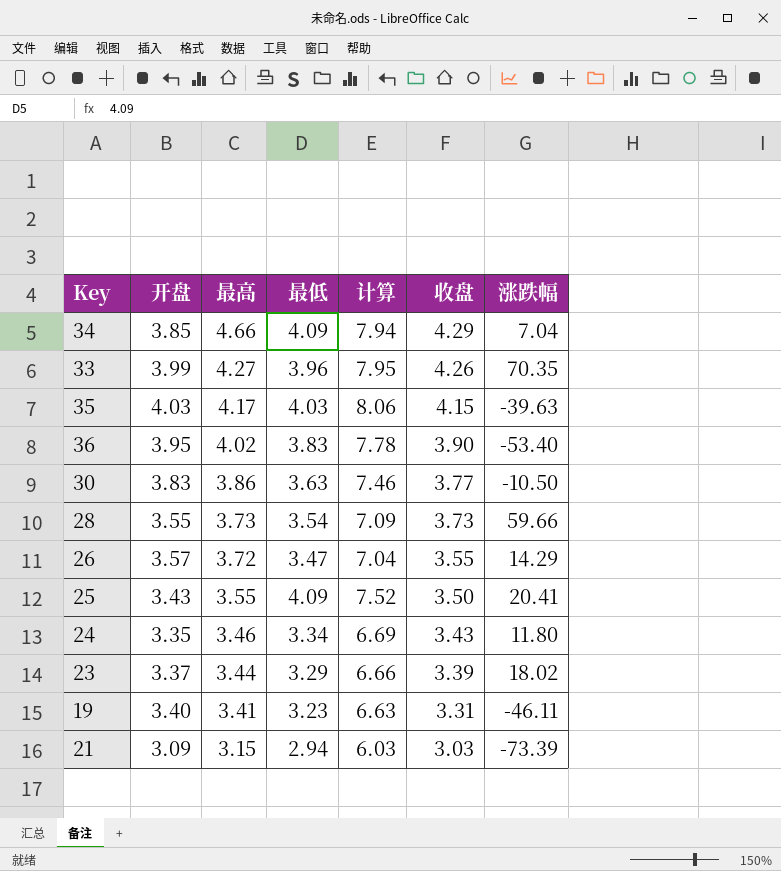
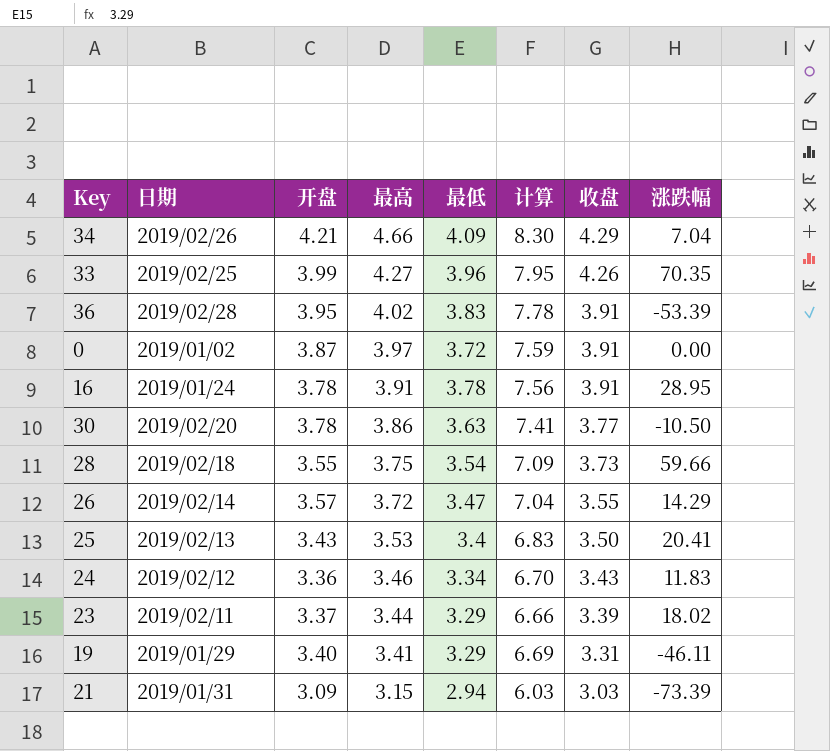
column 日期 | position: none -> 2
row 35: 4.03 | 4.17 | 4.03 | 8.06 | 4.15 | -39.63 -> none
34 | 开盘: 3.85 -> 4.21
34 | 计算: 7.94 -> 8.30
36 | 收盘: 3.90 -> 3.91
36 | 涨跌幅: -53.40 -> -53.39
row 0: none -> 2019/01/02 | 3.87 | 3.97 | 3.72 | 7.59 | 3.91 | 0.00
row 16: none -> 2019/01/24 | 3.78 | 3.91 | 3.78 | 7.56 | 3.91 | 28.95
30 | 开盘: 3.83 -> 3.78
30 | 计算: 7.46 -> 7.41
28 | 最高: 3.73 -> 3.75
25 | 最高: 3.55 -> 3.53
25 | 最低: 4.09 -> 3.4
25 | 计算: 7.52 -> 6.83
24 | 开盘: 3.35 -> 3.36
24 | 计算: 6.69 -> 6.70
24 | 涨跌幅: 11.80 -> 11.83
19 | 最低: 3.23 -> 3.29
19 | 计算: 6.63 -> 6.69

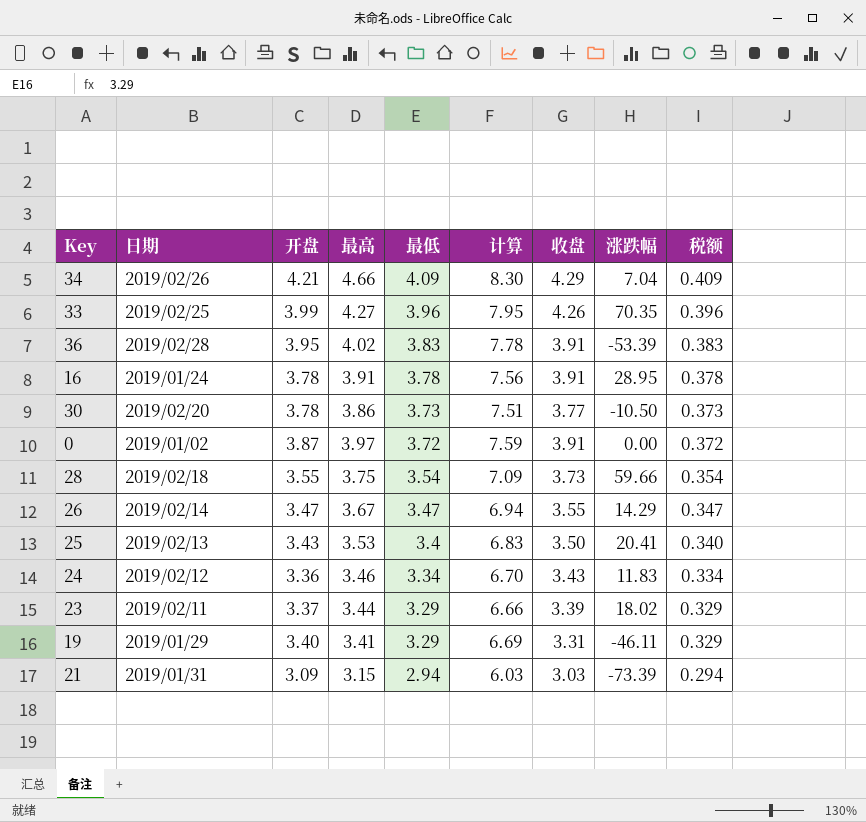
row order: 最高 descending -> 最低 descending
column 税额 | formula: none -> [最低] * 0.1
30 | 最低: 3.63 -> 3.73
30 | 计算: 7.41 -> 7.51
26 | 开盘: 3.57 -> 3.47
26 | 最高: 3.72 -> 3.67
26 | 计算: 7.04 -> 6.94

